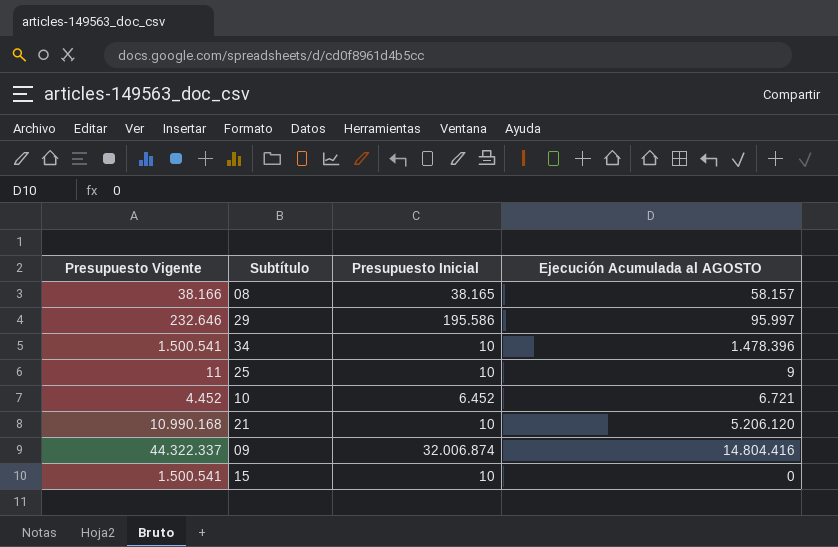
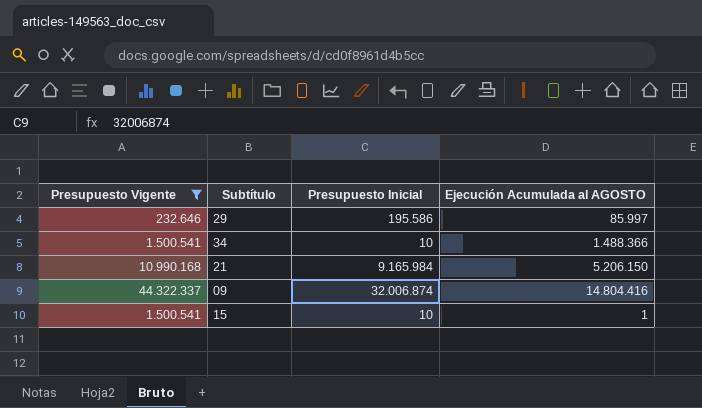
filter: none -> Presupuesto Vigente >= 232.646
29 | Ejecución Acumulada al AGOSTO: 95.997 -> 85.997
34 | Ejecución Acumulada al AGOSTO: 1.478.396 -> 1.488.366
21 | Presupuesto Inicial: 10 -> 9.165.984
21 | Ejecución Acumulada al AGOSTO: 5.206.120 -> 5.206.150
15 | Ejecución Acumulada al AGOSTO: 0 -> 1

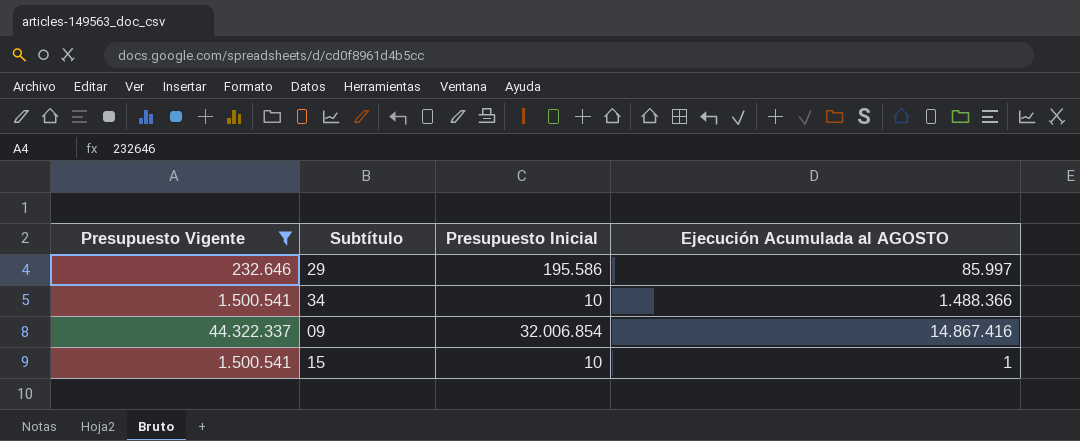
row 21: 10.990.168 | 9.165.984 | 5.206.150 -> none
09 | Presupuesto Inicial: 32.006.874 -> 32.006.854
09 | Ejecución Acumulada al AGOSTO: 14.804.416 -> 14.867.416

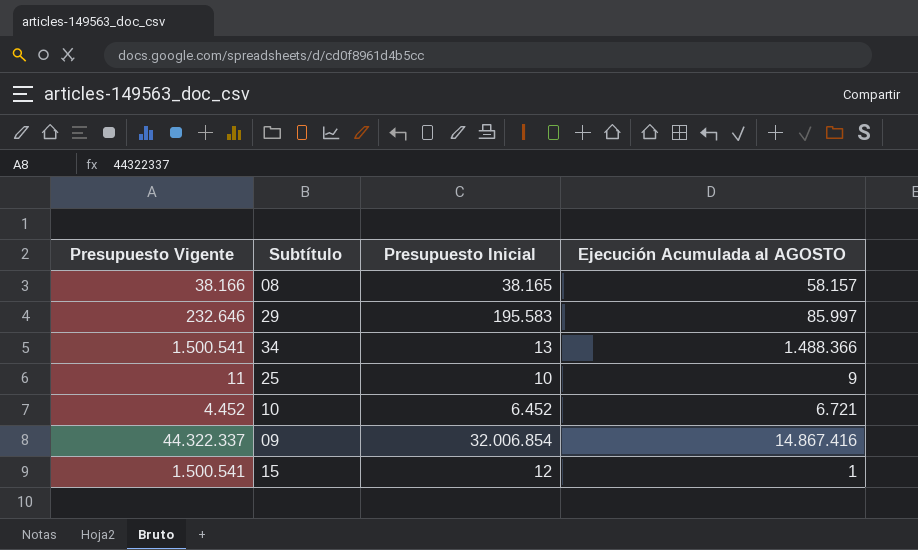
filter: Presupuesto Vigente >= 232.646 -> none
29 | Presupuesto Inicial: 195.586 -> 195.583
34 | Presupuesto Inicial: 10 -> 13
15 | Presupuesto Inicial: 10 -> 12

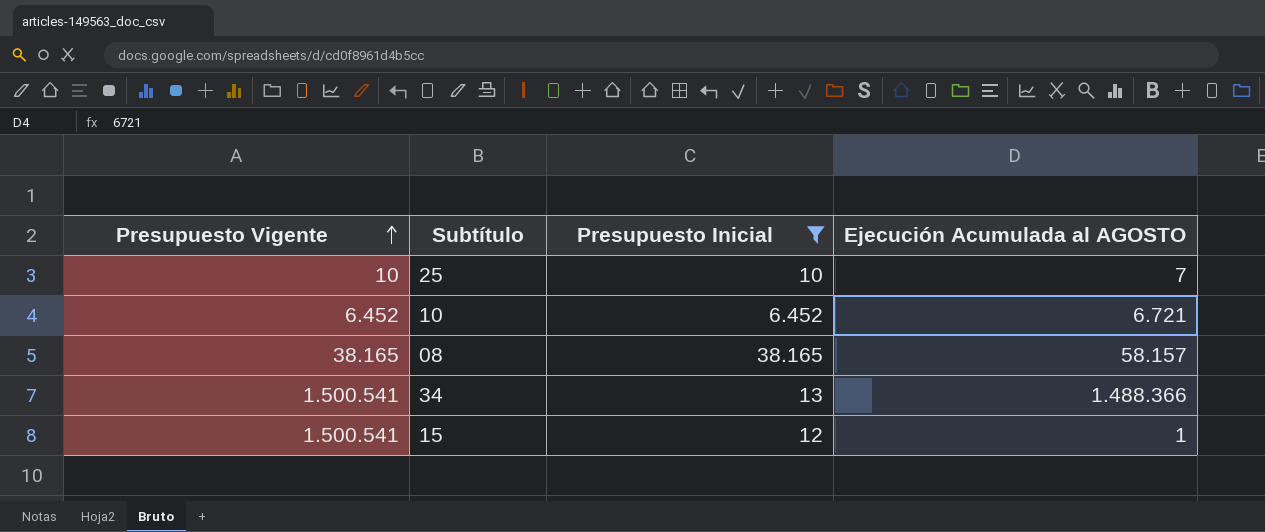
filter: none -> Presupuesto Inicial <= 38.165
row order: none -> Presupuesto Vigente ascending
25 | Presupuesto Vigente: 11 -> 10
25 | Ejecución Acumulada al AGOSTO: 9 -> 7
10 | Presupuesto Vigente: 4.452 -> 6.452
08 | Presupuesto Vigente: 38.166 -> 38.165

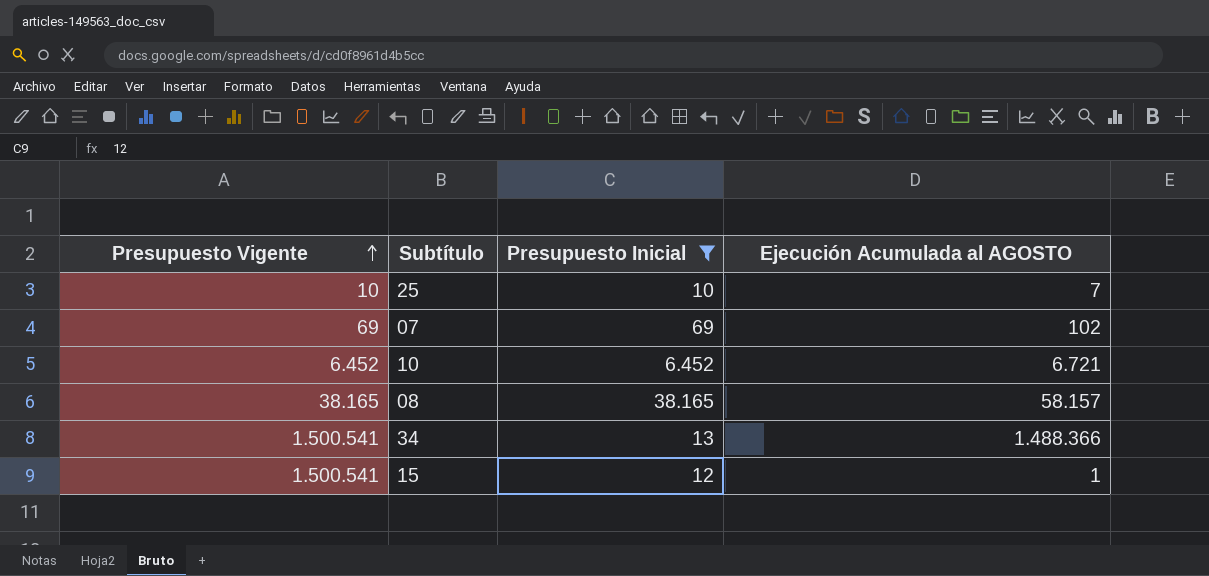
row 07: none -> 69 | 69 | 102

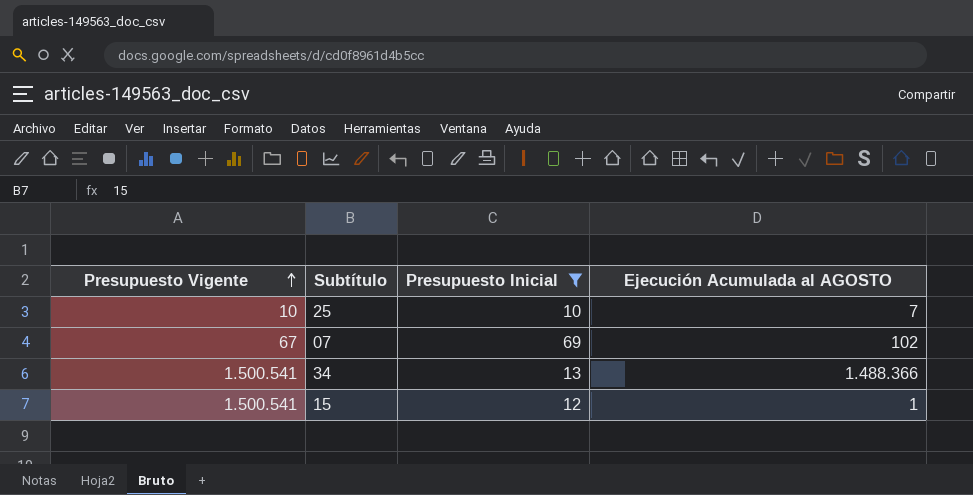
row 10: 6.452 | 6.452 | 6.721 -> none
row 08: 38.165 | 38.165 | 58.157 -> none
07 | Presupuesto Vigente: 69 -> 67

